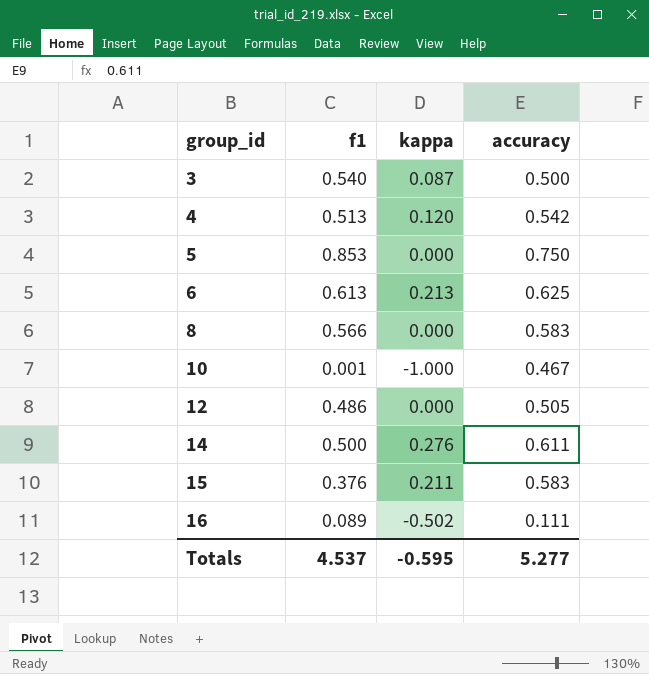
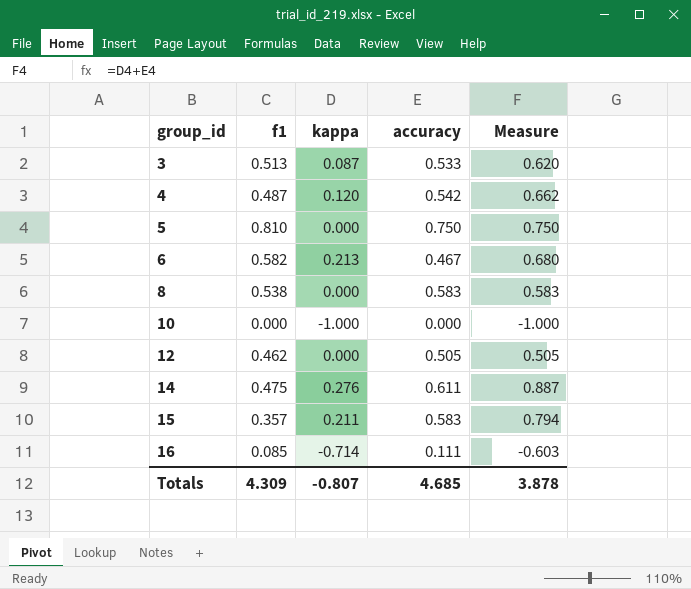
column Measure | formula: none -> [kappa] + [accuracy]
3 | f1: 0.540 -> 0.513
3 | accuracy: 0.500 -> 0.533
4 | f1: 0.513 -> 0.487
5 | f1: 0.853 -> 0.810
6 | f1: 0.613 -> 0.582
6 | accuracy: 0.625 -> 0.467
8 | f1: 0.566 -> 0.538
10 | f1: 0.001 -> 0.000
10 | accuracy: 0.467 -> 0.000
12 | f1: 0.486 -> 0.462
14 | f1: 0.500 -> 0.475
15 | f1: 0.376 -> 0.357
16 | f1: 0.089 -> 0.085
16 | kappa: -0.502 -> -0.714
Totals | f1: 4.537 -> 4.309
Totals | kappa: -0.595 -> -0.807
Totals | accuracy: 5.277 -> 4.685

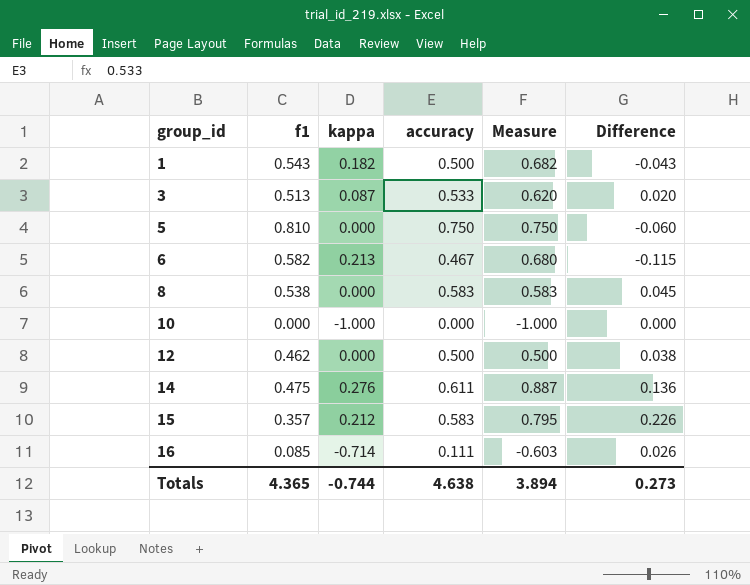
column Difference | formula: none -> [accuracy] - [f1]
row 4: 0.487 | 0.120 | 0.542 | 0.662 -> none
row 1: none -> 0.543 | 0.182 | 0.500 | 0.682 | -0.043
12 | accuracy: 0.505 -> 0.500
12 | Measure: 0.505 -> 0.500
15 | kappa: 0.211 -> 0.212
15 | Measure: 0.794 -> 0.795
Totals | f1: 4.309 -> 4.365
Totals | kappa: -0.807 -> -0.744
Totals | accuracy: 4.685 -> 4.638
Totals | Measure: 3.878 -> 3.894

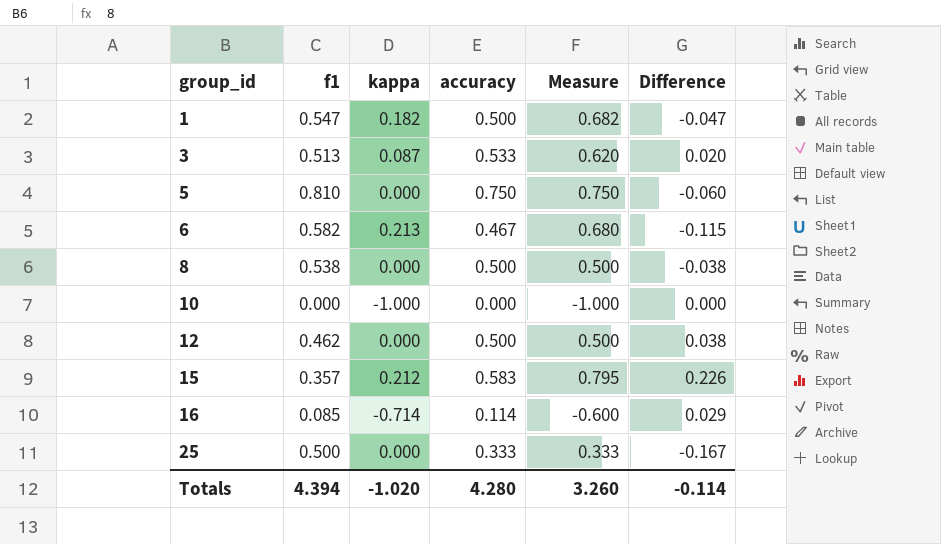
row 14: 0.475 | 0.276 | 0.611 | 0.887 | 0.136 -> none
1 | f1: 0.543 -> 0.547
1 | Difference: -0.043 -> -0.047
8 | accuracy: 0.583 -> 0.500
8 | Measure: 0.583 -> 0.500
8 | Difference: 0.045 -> -0.038
16 | accuracy: 0.111 -> 0.114
16 | Measure: -0.603 -> -0.600
16 | Difference: 0.026 -> 0.029
row 25: none -> 0.500 | 0.000 | 0.333 | 0.333 | -0.167
Totals | f1: 4.365 -> 4.394
Totals | kappa: -0.744 -> -1.020
Totals | accuracy: 4.638 -> 4.280
Totals | Measure: 3.894 -> 3.260
Totals | Difference: 0.273 -> -0.114

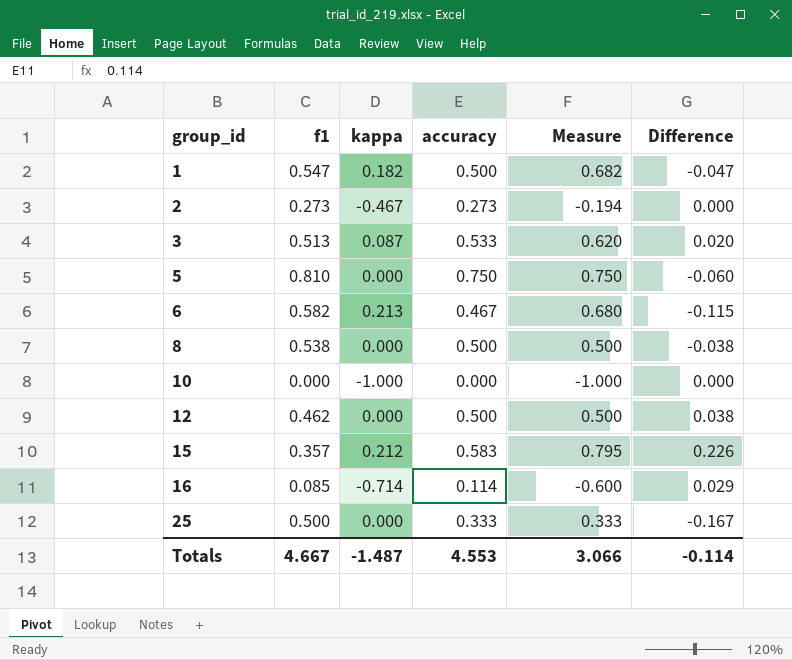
row 2: none -> 0.273 | -0.467 | 0.273 | -0.194 | 0.000
Totals | f1: 4.394 -> 4.667
Totals | kappa: -1.020 -> -1.487
Totals | accuracy: 4.280 -> 4.553
Totals | Measure: 3.260 -> 3.066

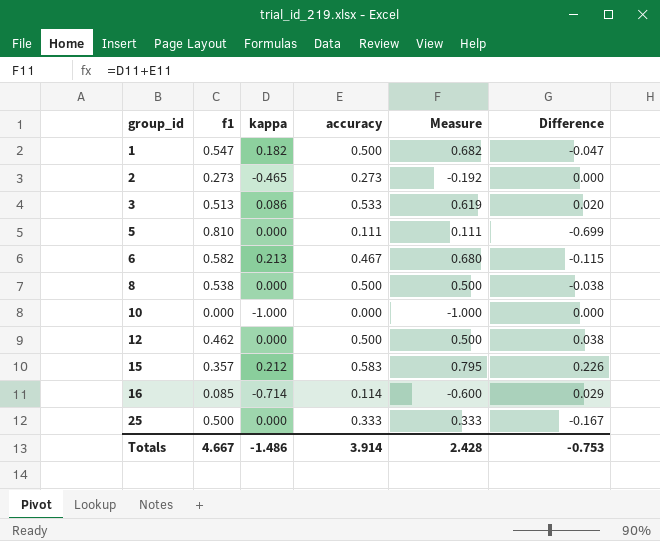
2 | kappa: -0.467 -> -0.465
2 | Measure: -0.194 -> -0.192
3 | kappa: 0.087 -> 0.086
3 | Measure: 0.620 -> 0.619
5 | accuracy: 0.750 -> 0.111
5 | Measure: 0.750 -> 0.111
5 | Difference: -0.060 -> -0.699
Totals | kappa: -1.487 -> -1.486
Totals | accuracy: 4.553 -> 3.914
Totals | Measure: 3.066 -> 2.428
Totals | Difference: -0.114 -> -0.753

